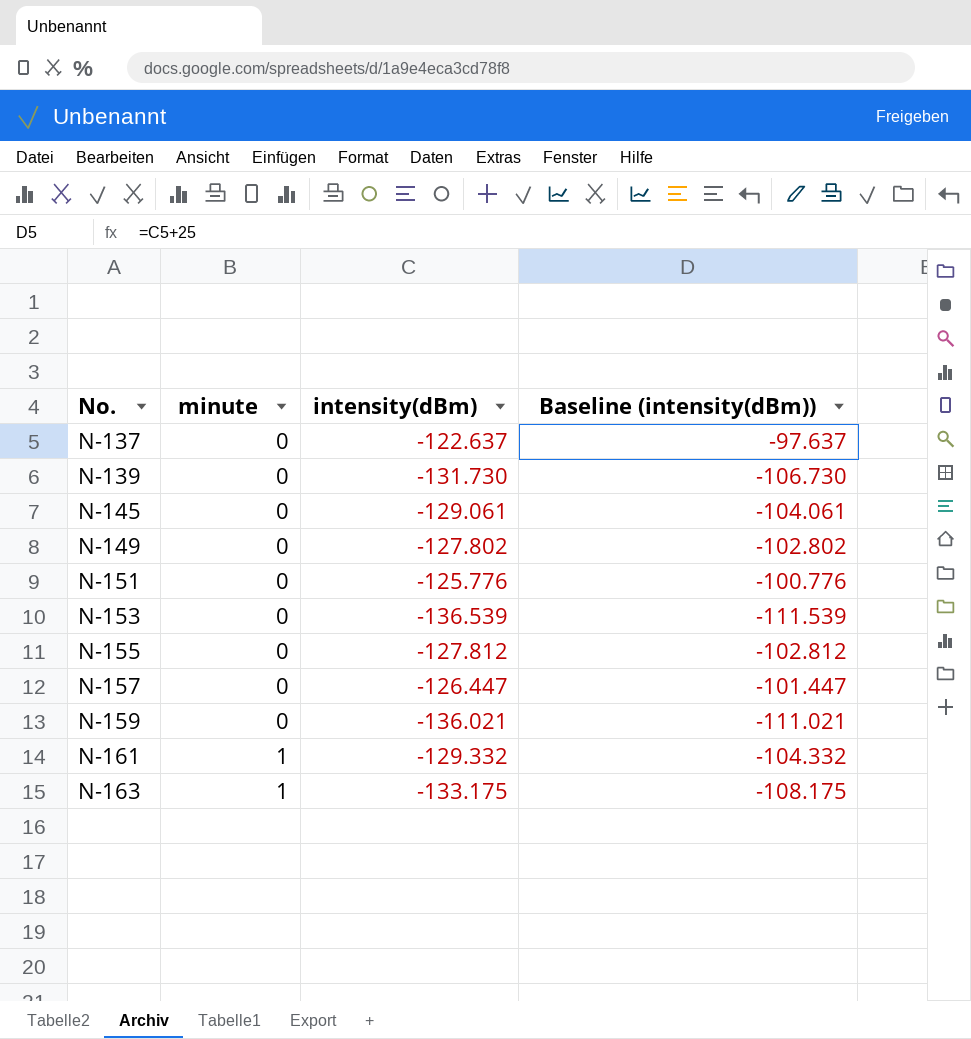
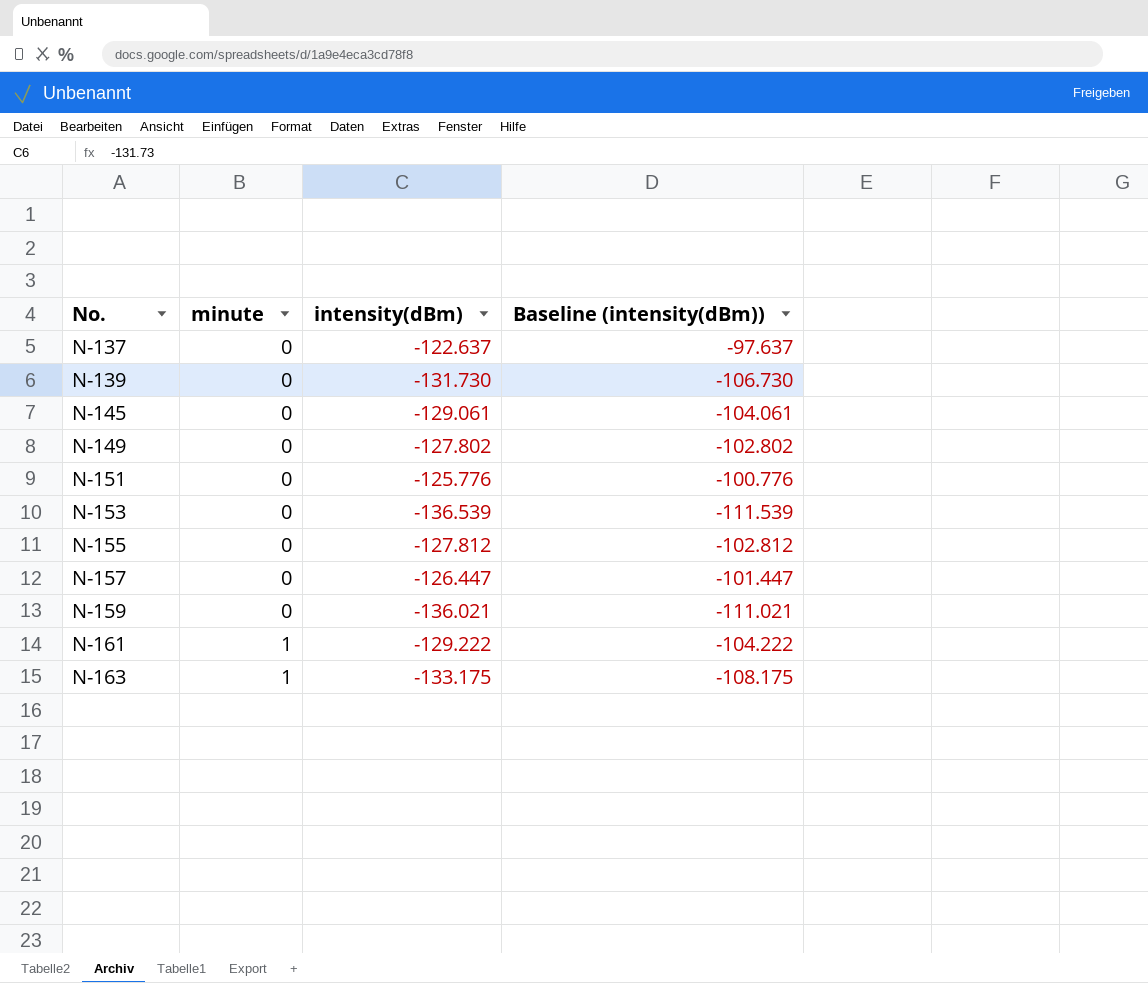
N-161 | intensity(dBm): -129.332 -> -129.222
N-161 | Baseline (intensity(dBm)): -104.332 -> -104.222

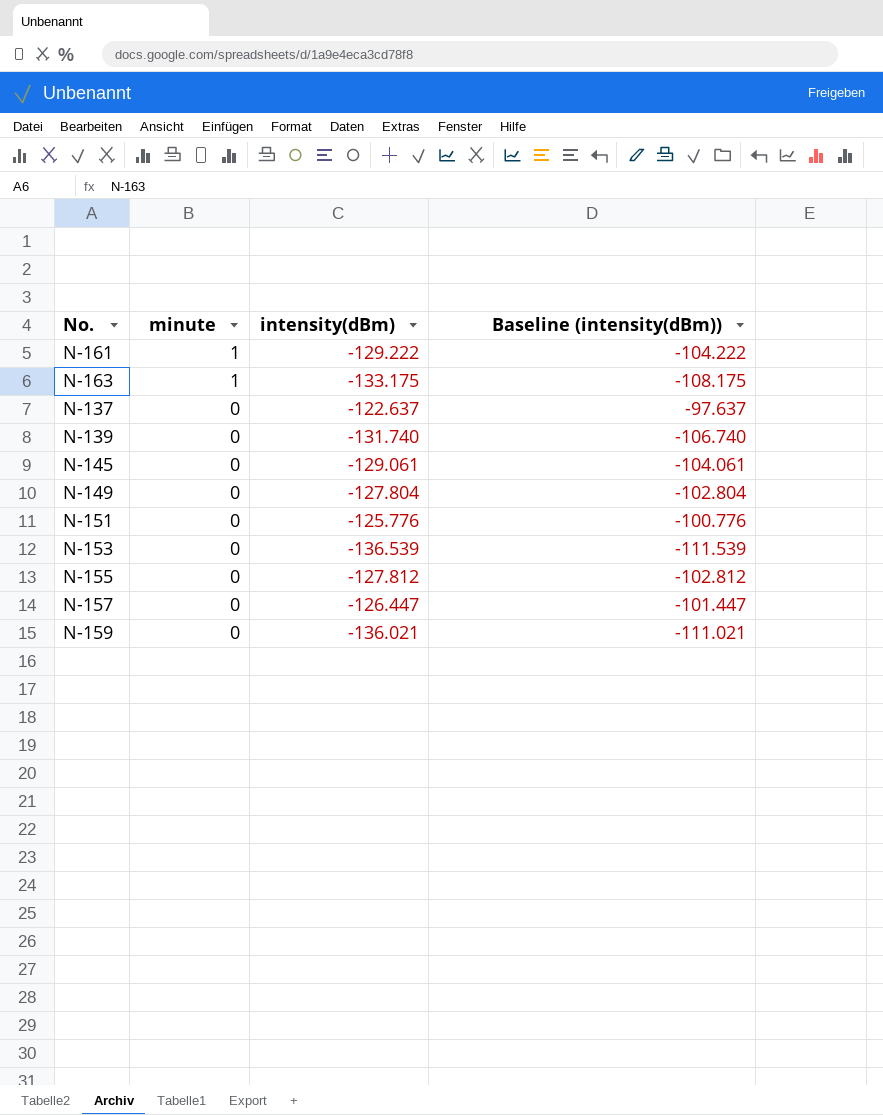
row order: No. ascending -> minute descending
N-139 | intensity(dBm): -131.730 -> -131.740
N-139 | Baseline (intensity(dBm)): -106.730 -> -106.740
N-149 | intensity(dBm): -127.802 -> -127.804
N-149 | Baseline (intensity(dBm)): -102.802 -> -102.804

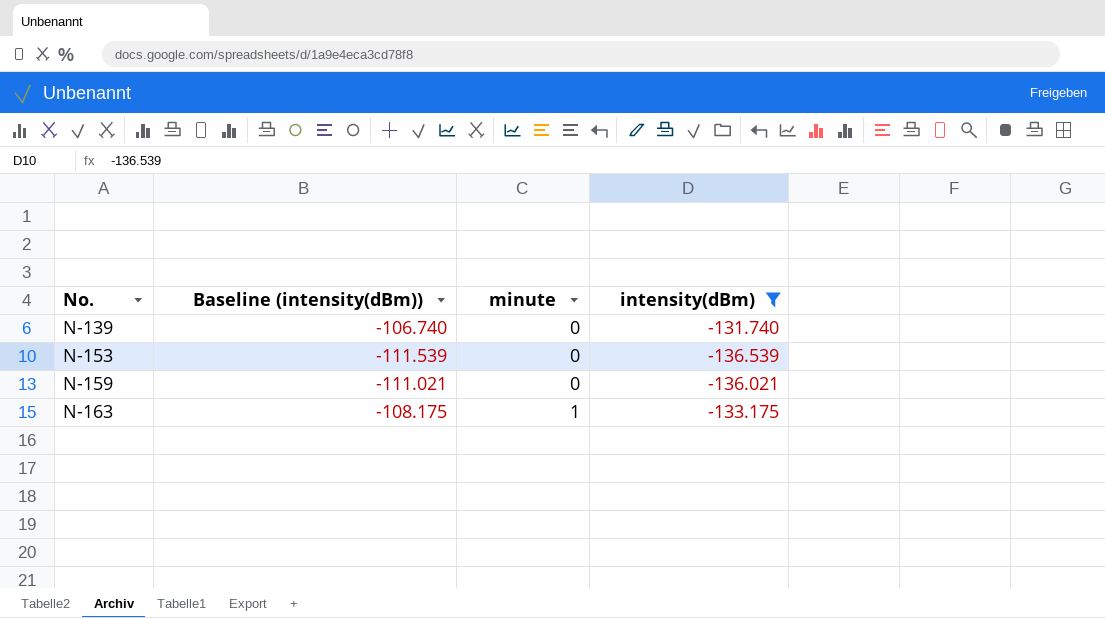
filter: none -> intensity(dBm) <= -131.740
row order: minute descending -> No. ascending
column Baseline (intensity(dBm)) | position: 4 -> 2

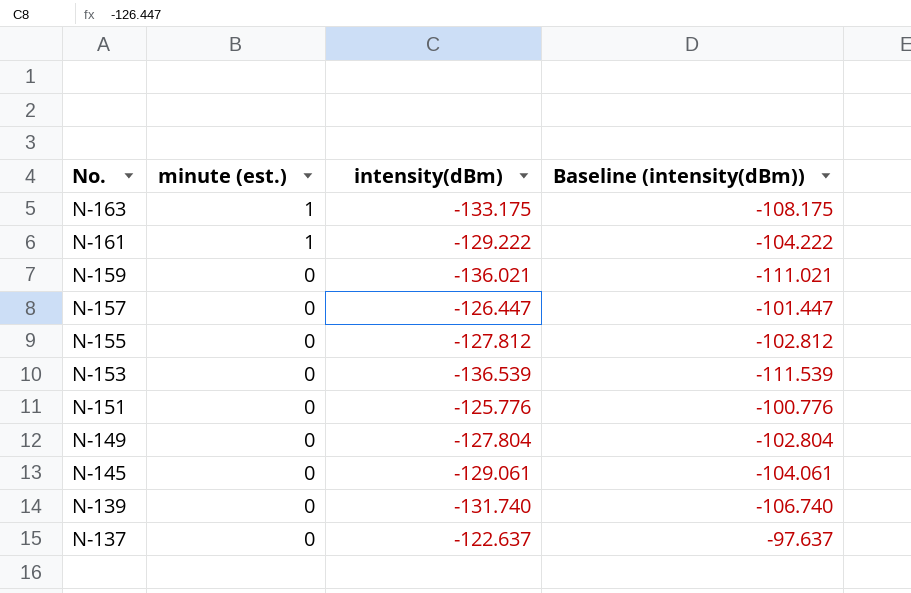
filter: intensity(dBm) <= -131.740 -> none
row order: No. ascending -> No. descending
column name: minute -> minute (est.)
column Baseline (intensity(dBm)) | position: 2 -> 4

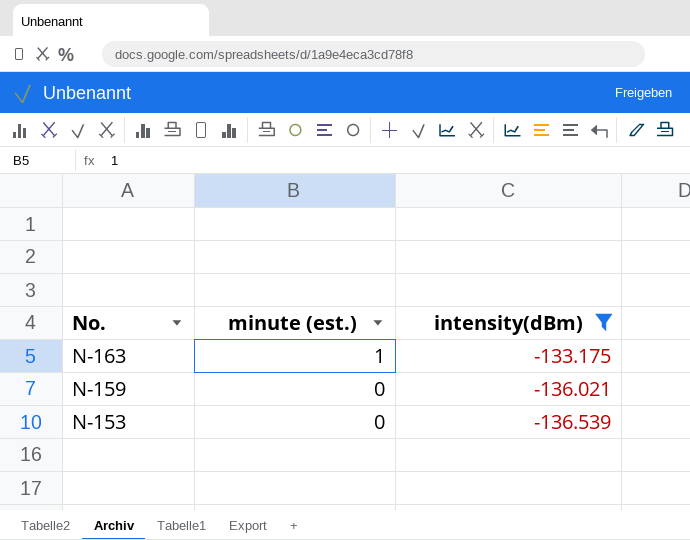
filter: none -> intensity(dBm) <= -133.175
column Baseline (intensity(dBm)) | formula: [intensity(dBm)] + 25 -> none

